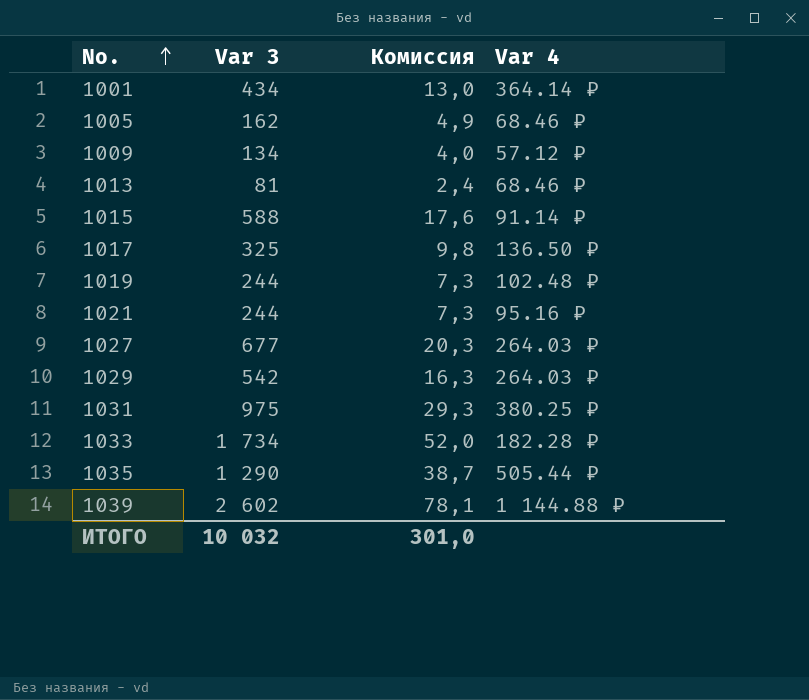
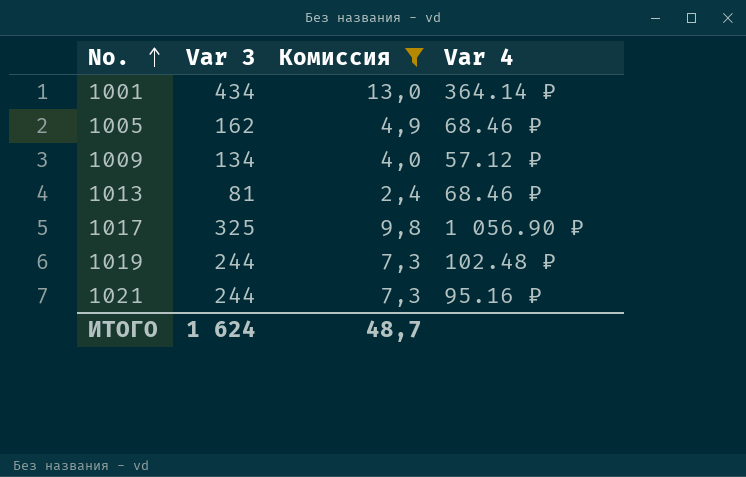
filter: none -> Комиссия <= 13,0
1017 | Var 4: 136.50 ₽ -> 1 056.90 ₽
ИТОГО | Var 3: 10 032 -> 1 624
ИТОГО | Комиссия: 301,0 -> 48,7

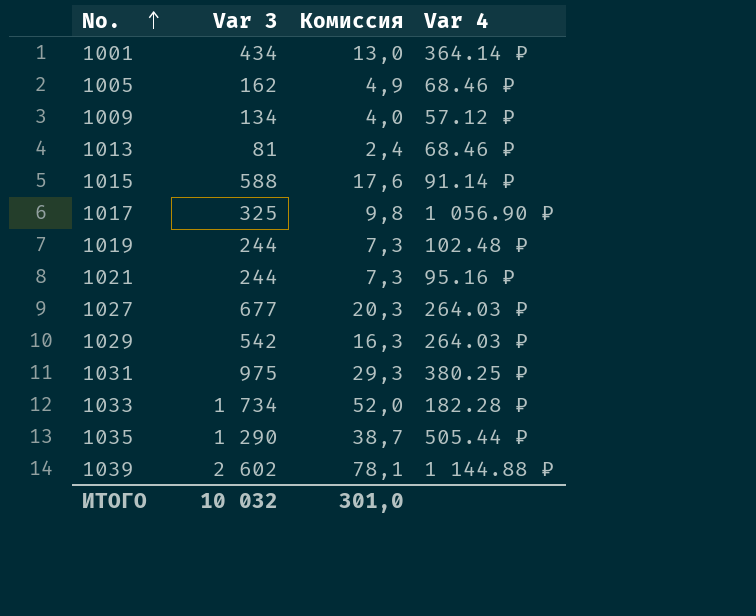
filter: Комиссия <= 13,0 -> none
ИТОГО | Var 3: 1 624 -> 10 032
ИТОГО | Комиссия: 48,7 -> 301,0

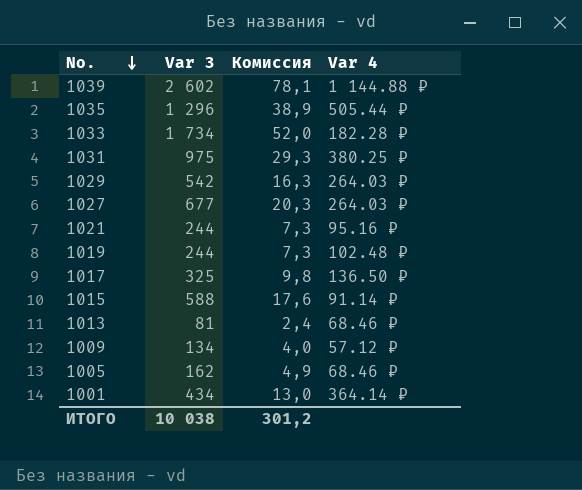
row order: No. ascending -> No. descending
1035 | Var 3: 1 290 -> 1 296
1035 | Комиссия: 38,7 -> 38,9
1017 | Var 4: 1 056.90 ₽ -> 136.50 ₽
ИТОГО | Var 3: 10 032 -> 10 038
ИТОГО | Комиссия: 301,0 -> 301,2

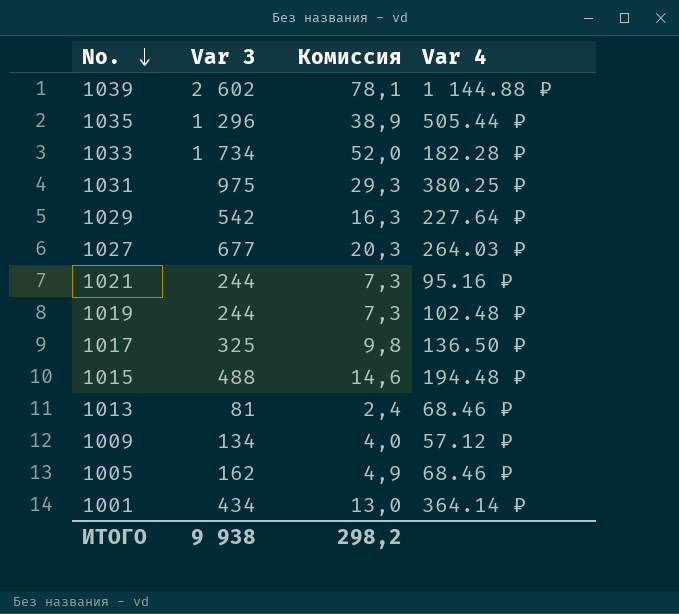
1029 | Var 4: 264.03 ₽ -> 227.64 ₽
1015 | Var 3: 588 -> 488
1015 | Комиссия: 17,6 -> 14,6
1015 | Var 4: 91.14 ₽ -> 194.48 ₽
ИТОГО | Var 3: 10 038 -> 9 938
ИТОГО | Комиссия: 301,2 -> 298,2

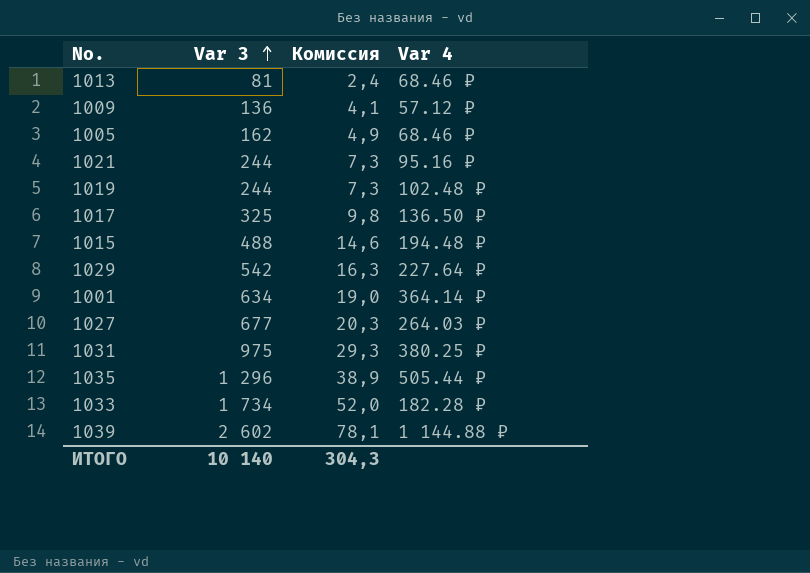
row order: No. descending -> Var 3 ascending
1009 | Var 3: 134 -> 136
1009 | Комиссия: 4,0 -> 4,1
1001 | Var 3: 434 -> 634
1001 | Комиссия: 13,0 -> 19,0
ИТОГО | Var 3: 9 938 -> 10 140
ИТОГО | Комиссия: 298,2 -> 304,3

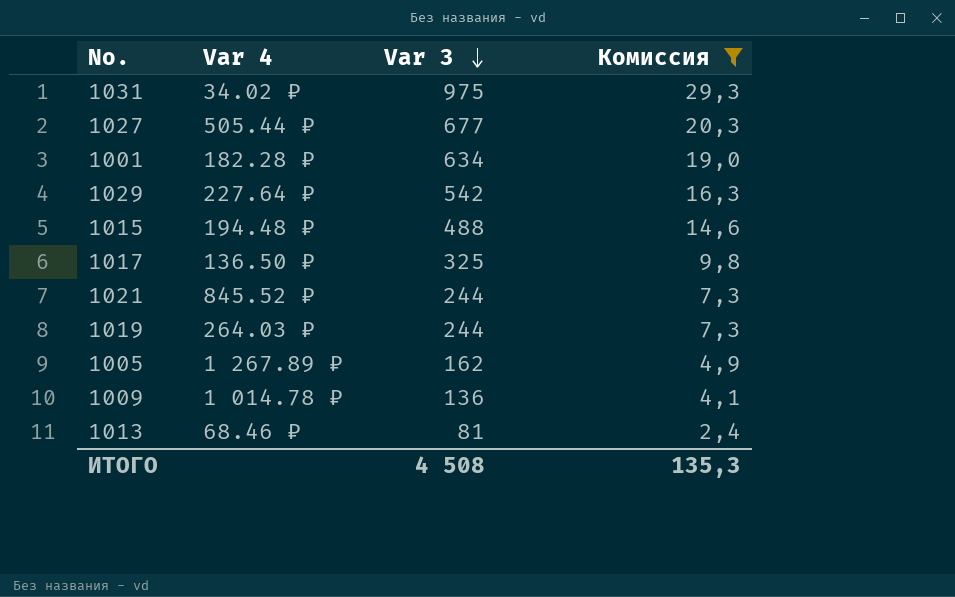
filter: none -> Комиссия <= 29,3
row order: Var 3 ascending -> Var 3 descending
column Var 4 | position: 4 -> 2
1031 | Var 4: 380.25 ₽ -> 34.02 ₽
1027 | Var 4: 264.03 ₽ -> 505.44 ₽
1001 | Var 4: 364.14 ₽ -> 182.28 ₽
1021 | Var 4: 95.16 ₽ -> 845.52 ₽
1019 | Var 4: 102.48 ₽ -> 264.03 ₽
1005 | Var 4: 68.46 ₽ -> 1 267.89 ₽
1009 | Var 4: 57.12 ₽ -> 1 014.78 ₽
ИТОГО | Var 3: 10 140 -> 4 508
ИТОГО | Комиссия: 304,3 -> 135,3

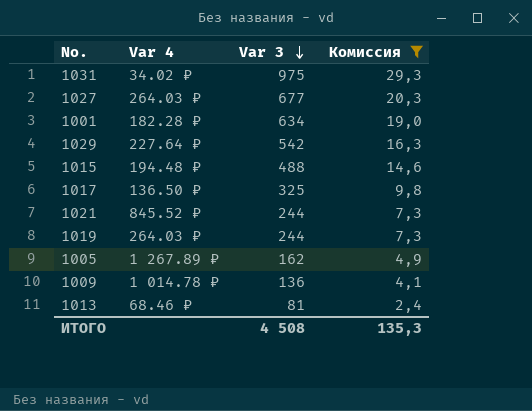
1027 | Var 4: 505.44 ₽ -> 264.03 ₽

